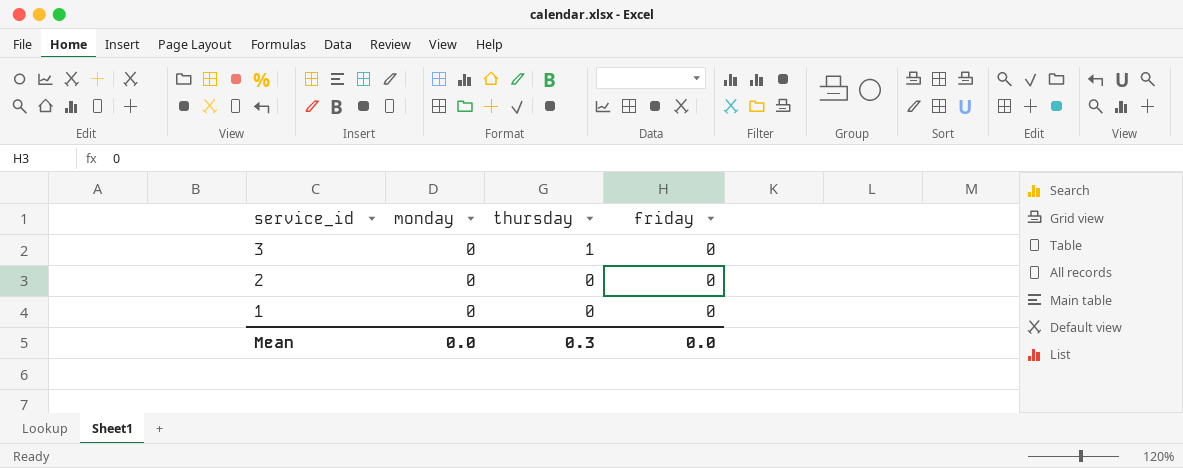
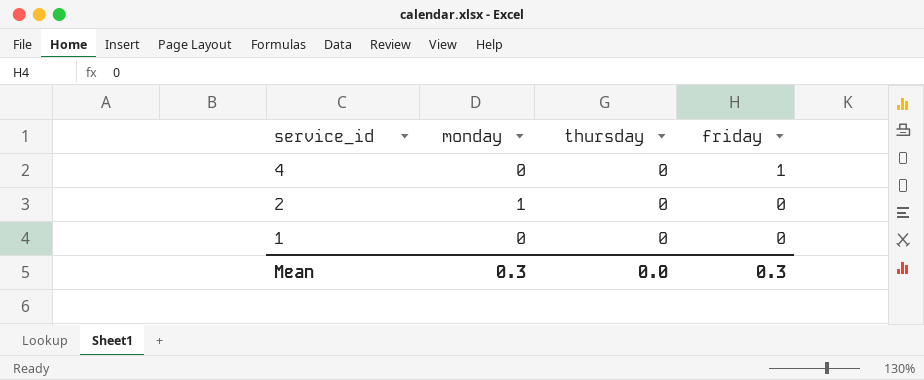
row 3: 0 | 1 | 0 -> none
row 4: none -> 0 | 0 | 1
2 | monday: 0 -> 1
Mean | monday: 0.0 -> 0.3
Mean | thursday: 0.3 -> 0.0
Mean | friday: 0.0 -> 0.3

